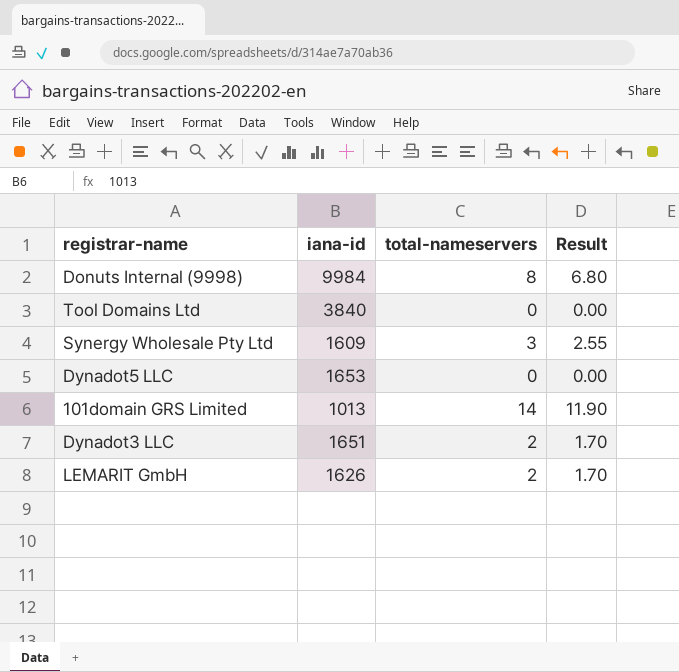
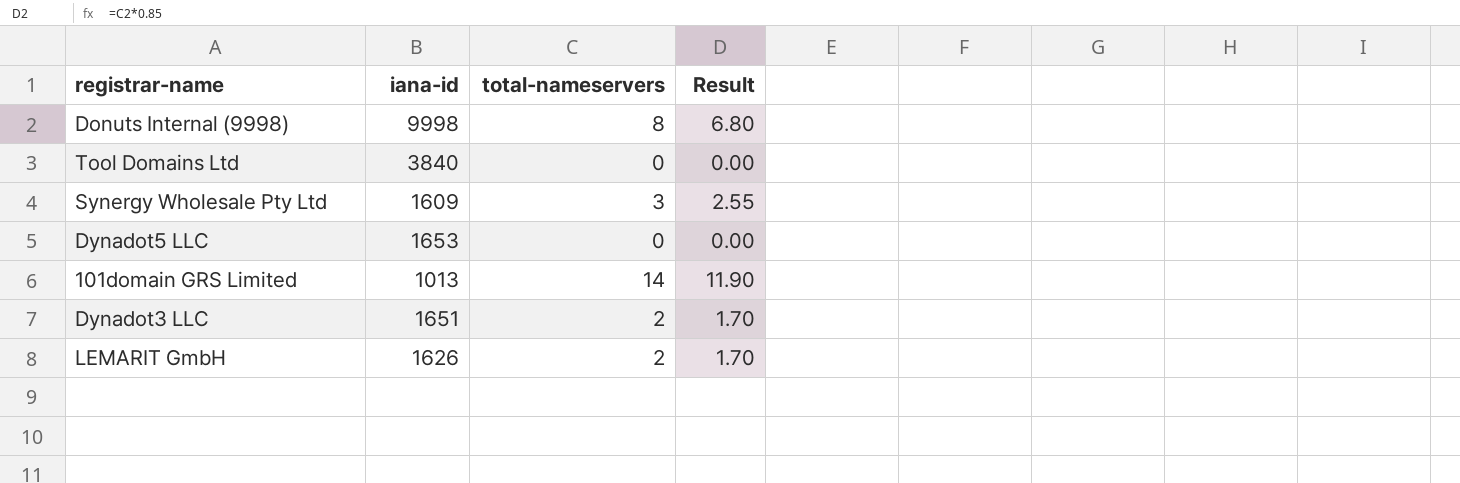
Donuts Internal (9998) | iana-id: 9984 -> 9998

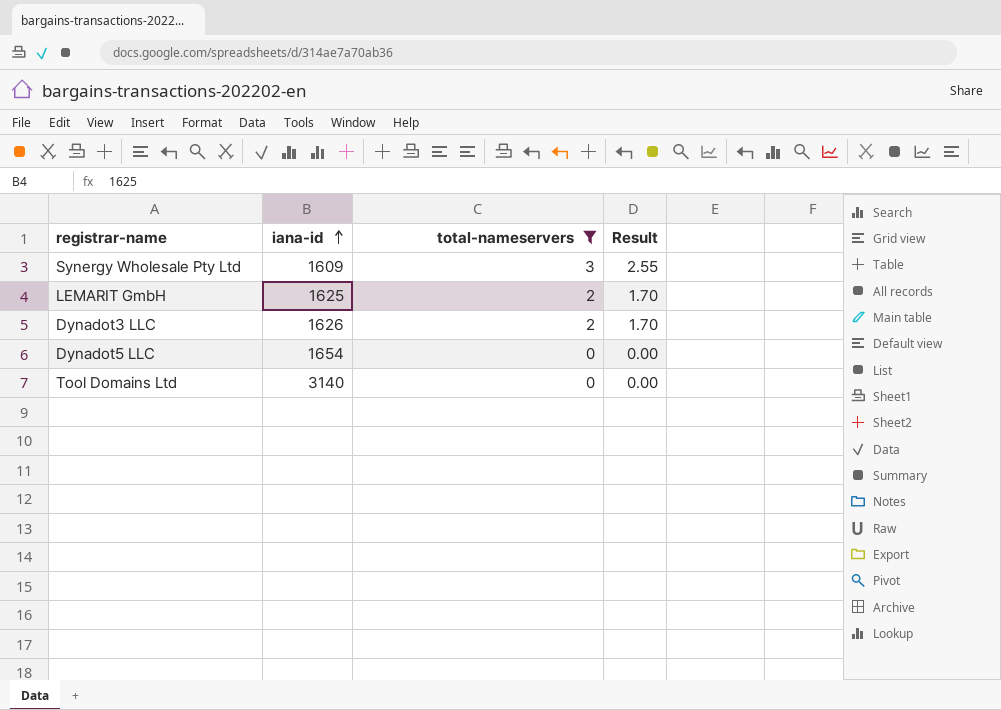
filter: none -> total-nameservers <= 3
row order: none -> iana-id ascending
LEMARIT GmbH | iana-id: 1626 -> 1625
Dynadot3 LLC | iana-id: 1651 -> 1626
Dynadot5 LLC | iana-id: 1653 -> 1654
Tool Domains Ltd | iana-id: 3840 -> 3140

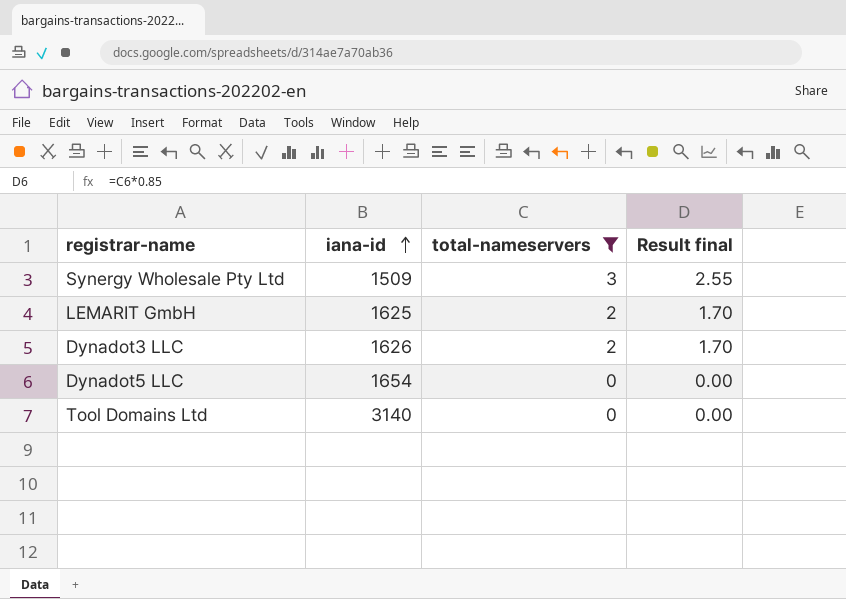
column name: Result -> Result final
Synergy Wholesale Pty Ltd | iana-id: 1609 -> 1509

